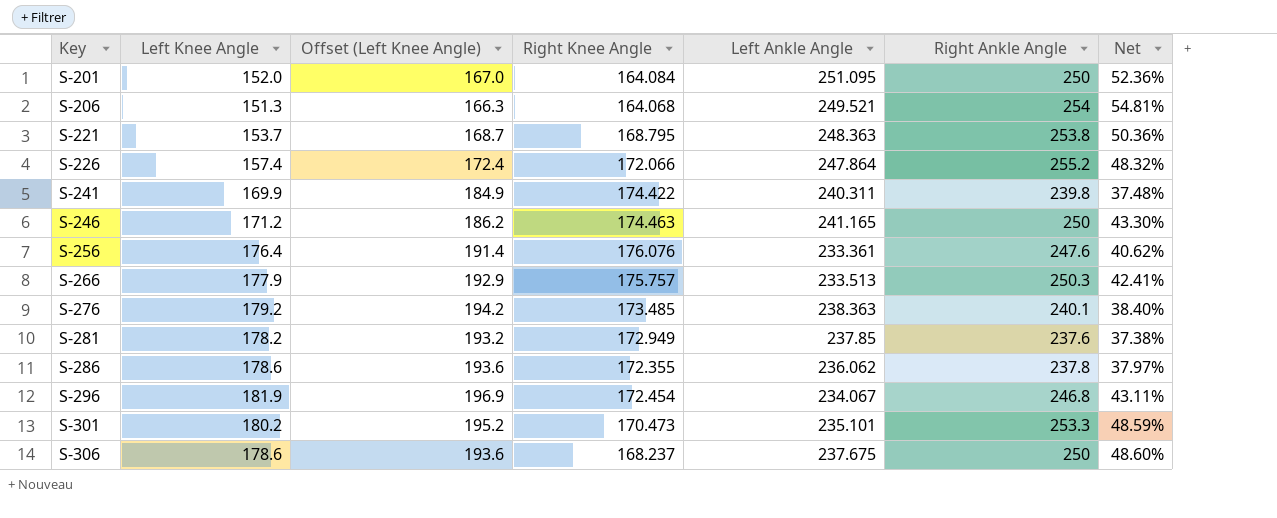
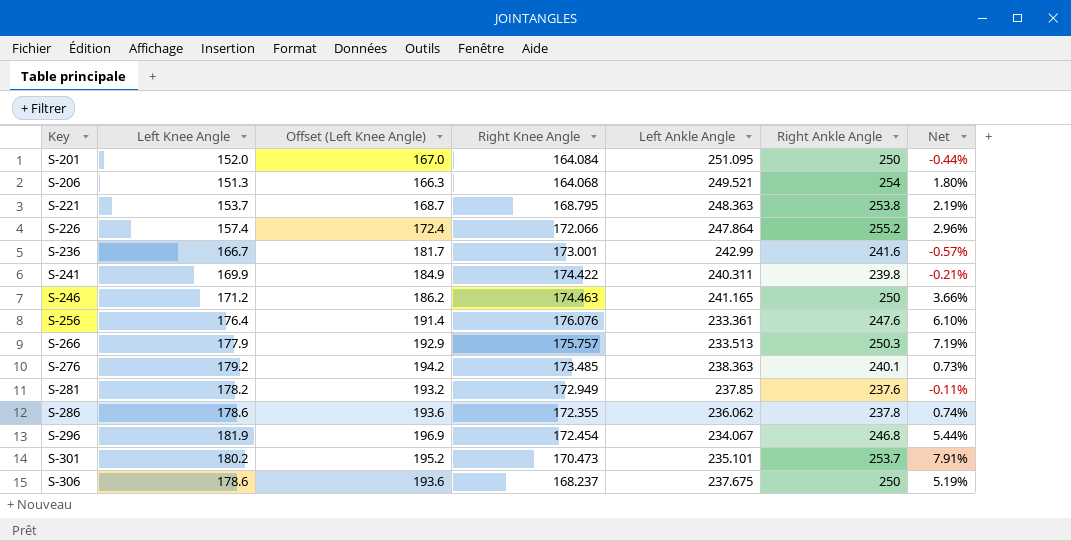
column Net | formula: ([Right Ankle Angle] - [Right Knee Angle]) / [Right Knee Angle] -> ([Right Ankle Angle] - [Left Ankle Angle]) / [Left Ankle Angle]
row S-236: none -> 166.7 | 181.7 | 173.001 | 242.99 | 241.6 | -0.57%
S-301 | Right Ankle Angle: 253.3 -> 253.7

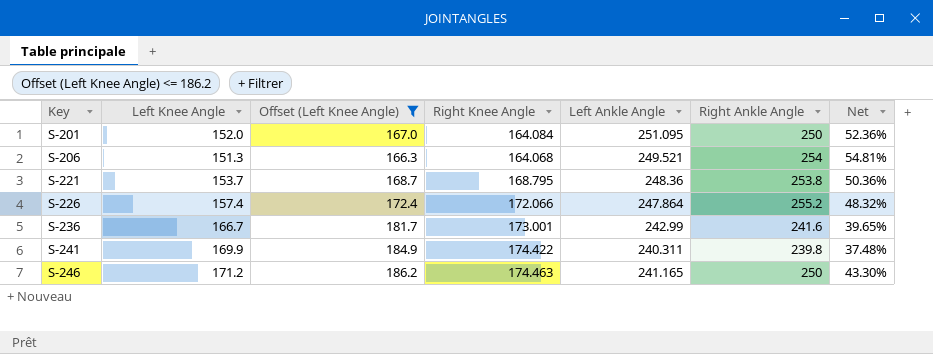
filter: none -> Offset (Left Knee Angle) <= 186.2
column Net | formula: ([Right Ankle Angle] - [Left Ankle Angle]) / [Left Ankle Angle] -> ([Right Ankle Angle] - [Right Knee Angle]) / [Right Knee Angle]
S-221 | Left Ankle Angle: 248.363 -> 248.36

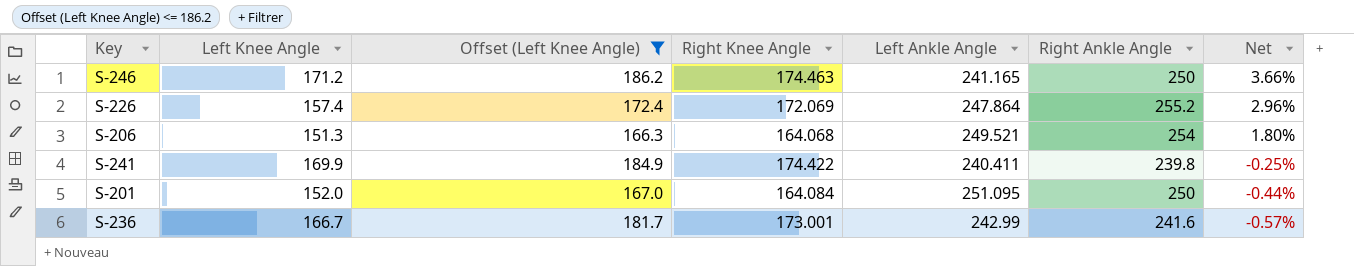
row order: Key ascending -> Net descending
column Net | formula: ([Right Ankle Angle] - [Right Knee Angle]) / [Right Knee Angle] -> ([Right Ankle Angle] - [Left Ankle Angle]) / [Left Ankle Angle]
row S-221: 153.7 | 168.7 | 168.795 | 248.36 | 253.8 | 50.36% -> none
S-226 | Right Knee Angle: 172.066 -> 172.069
S-241 | Left Ankle Angle: 240.311 -> 240.411

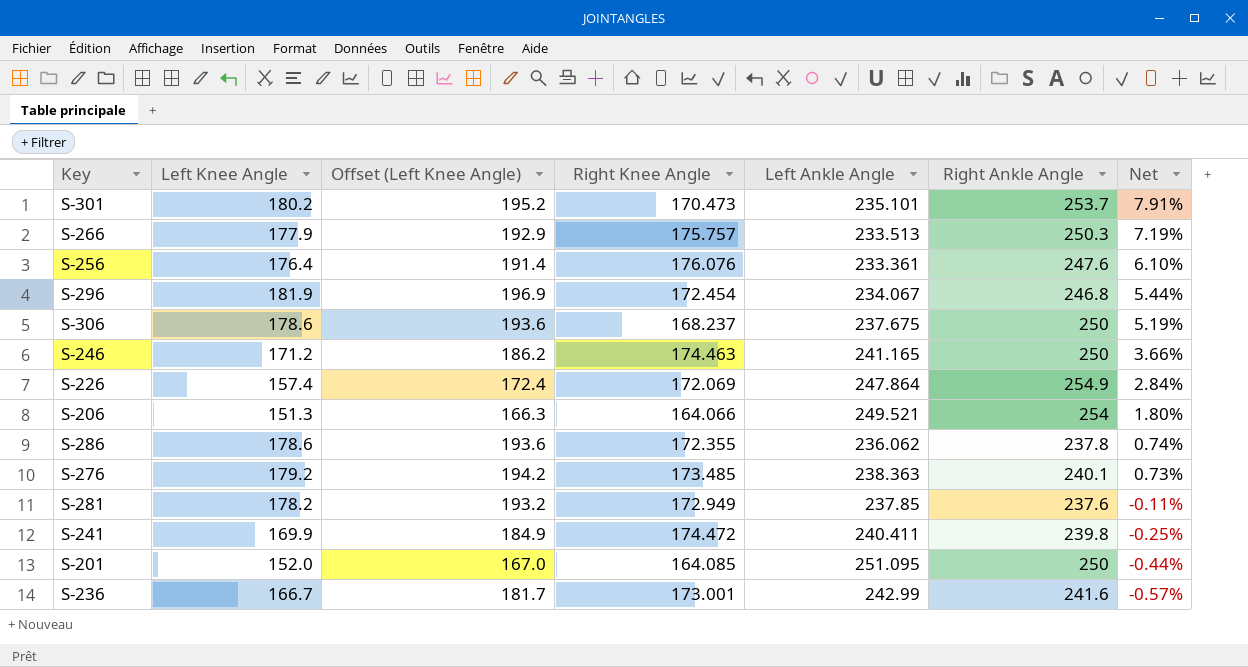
filter: Offset (Left Knee Angle) <= 186.2 -> none
S-226 | Right Ankle Angle: 255.2 -> 254.9
S-226 | Net: 2.96% -> 2.84%
S-206 | Right Knee Angle: 164.068 -> 164.066
S-241 | Right Knee Angle: 174.422 -> 174.472
S-201 | Right Knee Angle: 164.084 -> 164.085

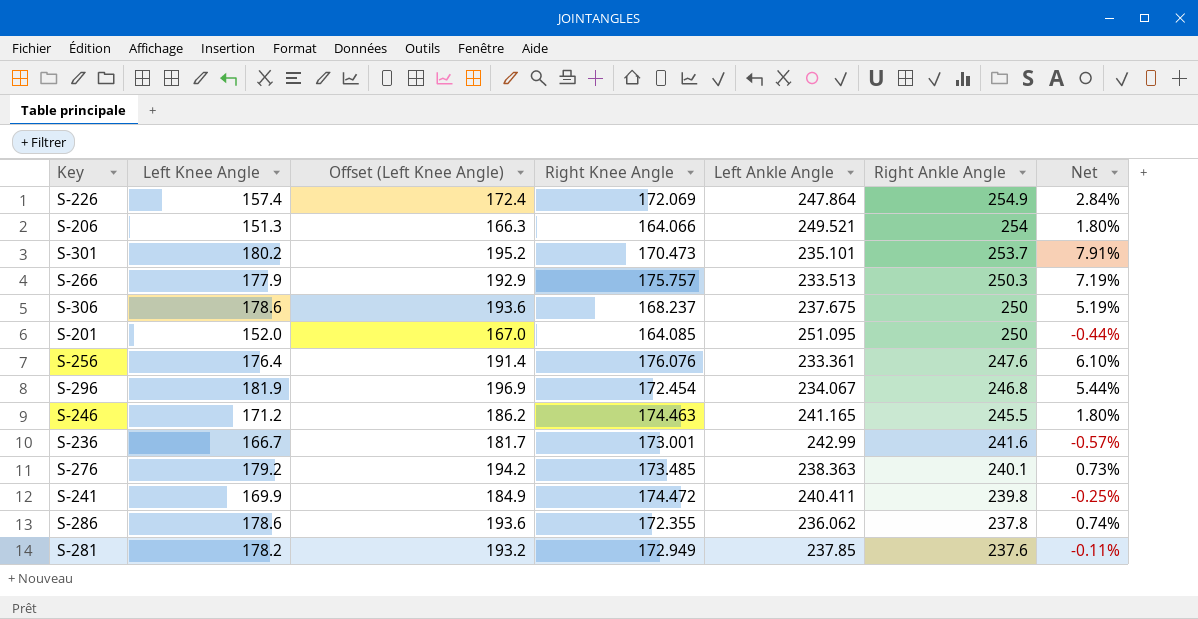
row order: Net descending -> Right Ankle Angle descending
S-246 | Right Ankle Angle: 250 -> 245.5
S-246 | Net: 3.66% -> 1.80%

